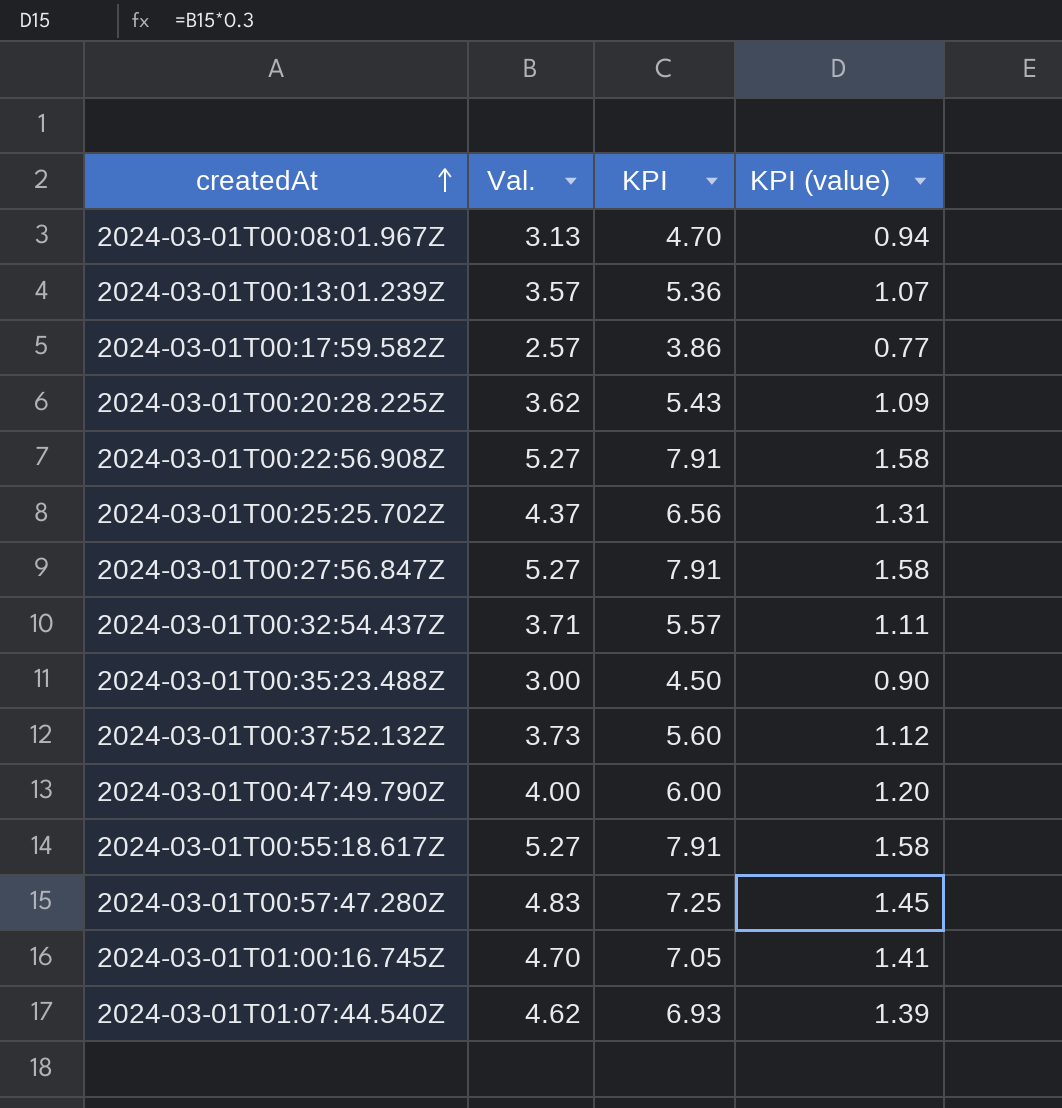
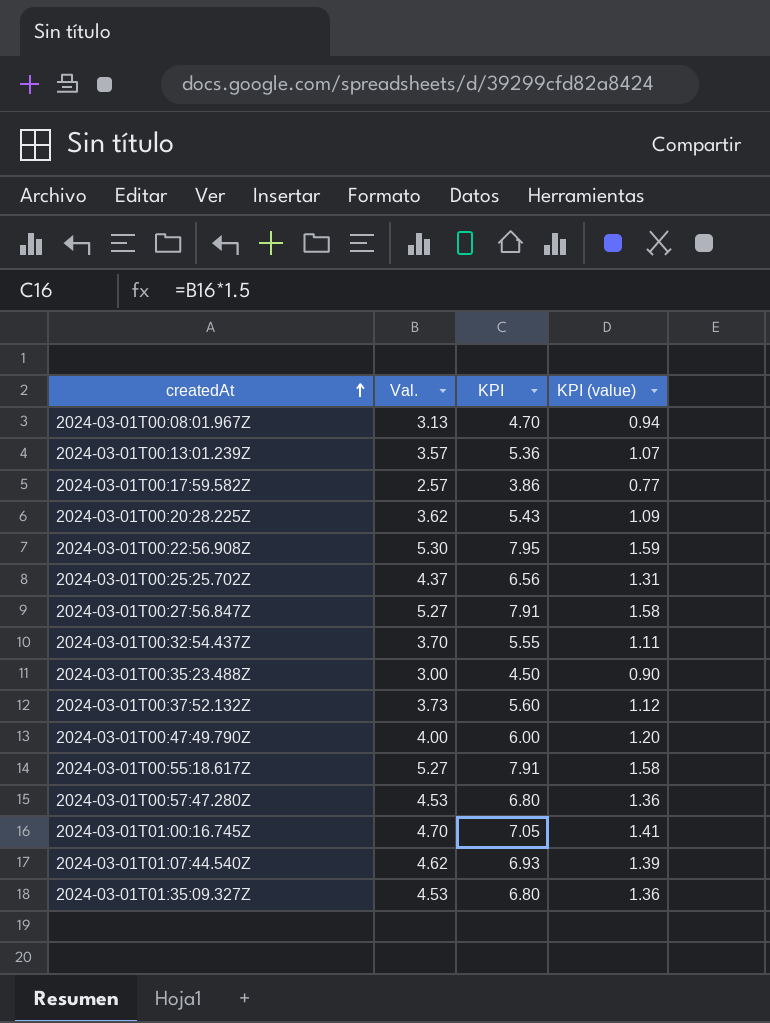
2024-03-01T00:22:56.908Z | Val.: 5.27 -> 5.30
2024-03-01T00:22:56.908Z | KPI: 7.91 -> 7.95
2024-03-01T00:22:56.908Z | KPI (value): 1.58 -> 1.59
2024-03-01T00:32:54.437Z | Val.: 3.71 -> 3.70
2024-03-01T00:32:54.437Z | KPI: 5.57 -> 5.55
2024-03-01T00:57:47.280Z | Val.: 4.83 -> 4.53
2024-03-01T00:57:47.280Z | KPI: 7.25 -> 6.80
2024-03-01T00:57:47.280Z | KPI (value): 1.45 -> 1.36
row 2024-03-01T01:35:09.327Z: none -> 4.53 | 6.80 | 1.36

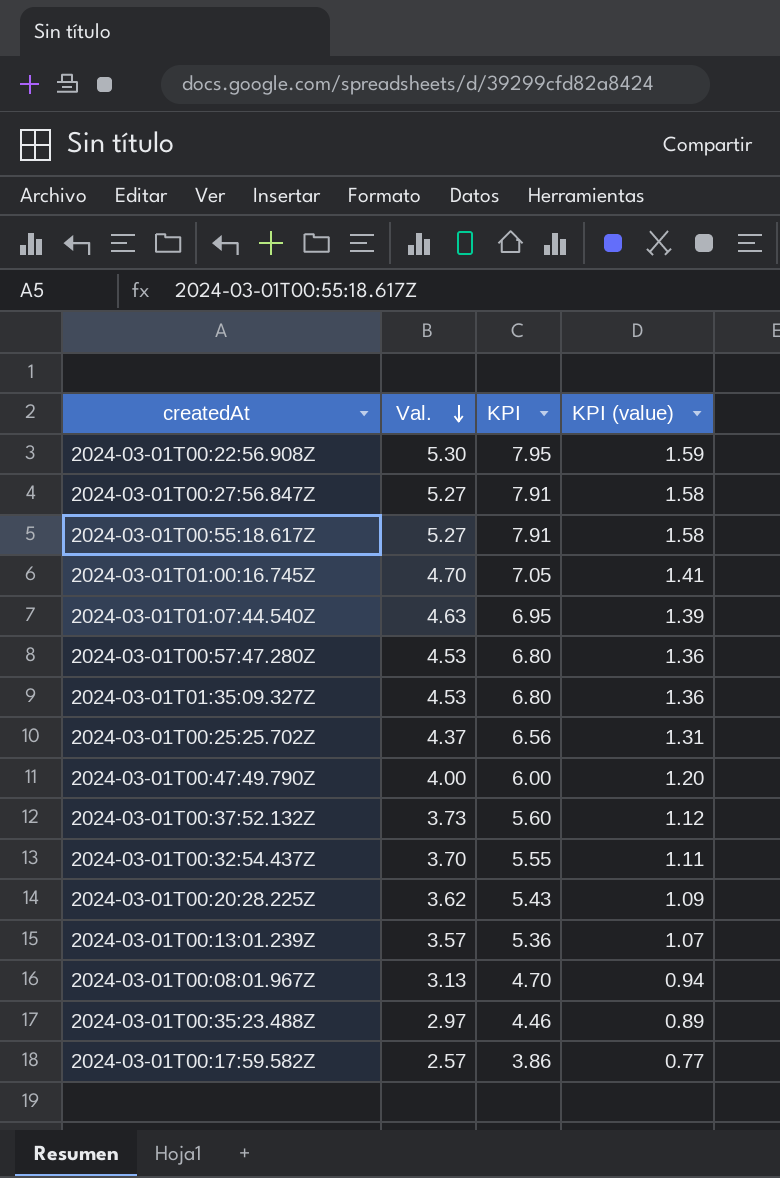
row order: createdAt ascending -> Val. descending
2024-03-01T01:07:44.540Z | Val.: 4.62 -> 4.63
2024-03-01T01:07:44.540Z | KPI: 6.93 -> 6.95
2024-03-01T00:35:23.488Z | Val.: 3.00 -> 2.97
2024-03-01T00:35:23.488Z | KPI: 4.50 -> 4.46
2024-03-01T00:35:23.488Z | KPI (value): 0.90 -> 0.89

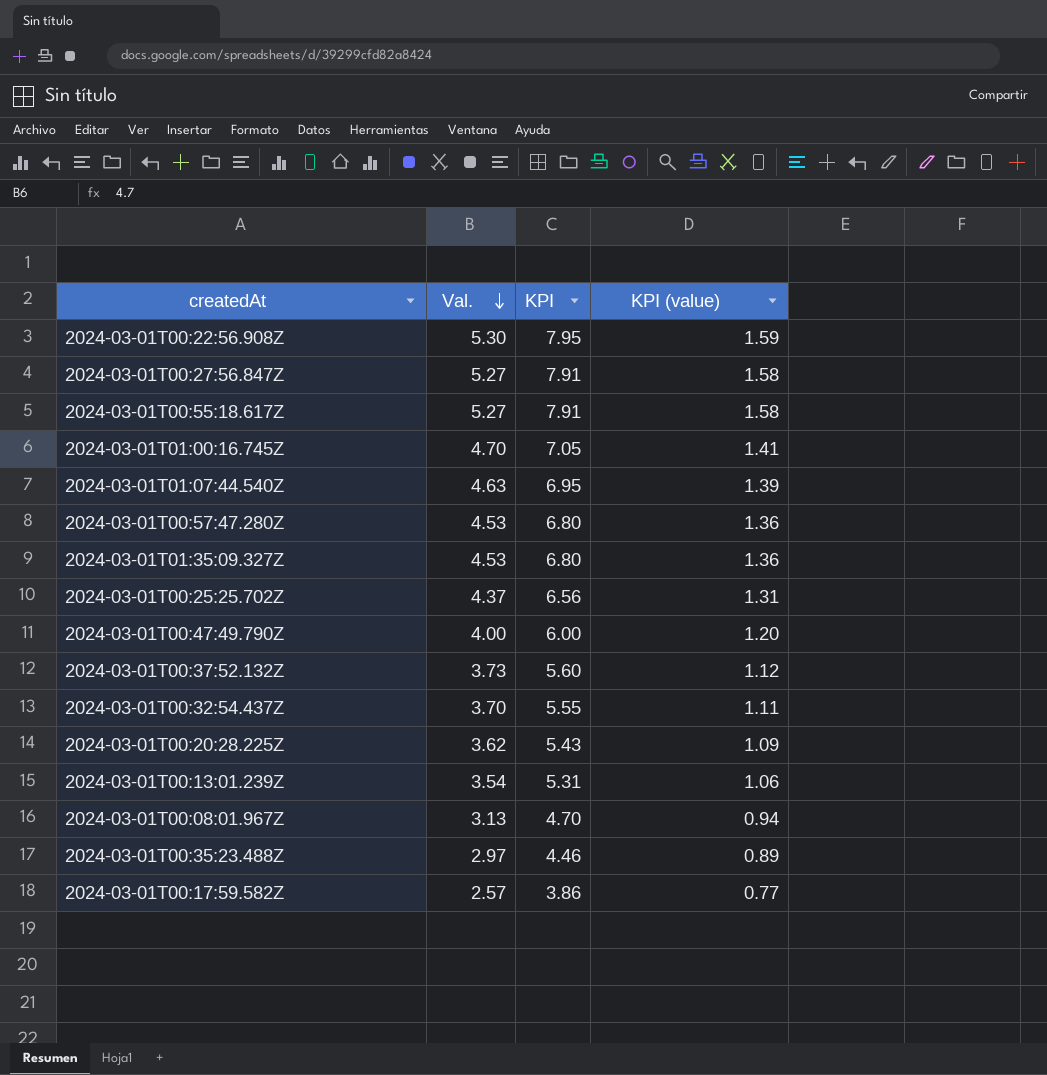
2024-03-01T00:13:01.239Z | Val.: 3.57 -> 3.54
2024-03-01T00:13:01.239Z | KPI: 5.36 -> 5.31
2024-03-01T00:13:01.239Z | KPI (value): 1.07 -> 1.06

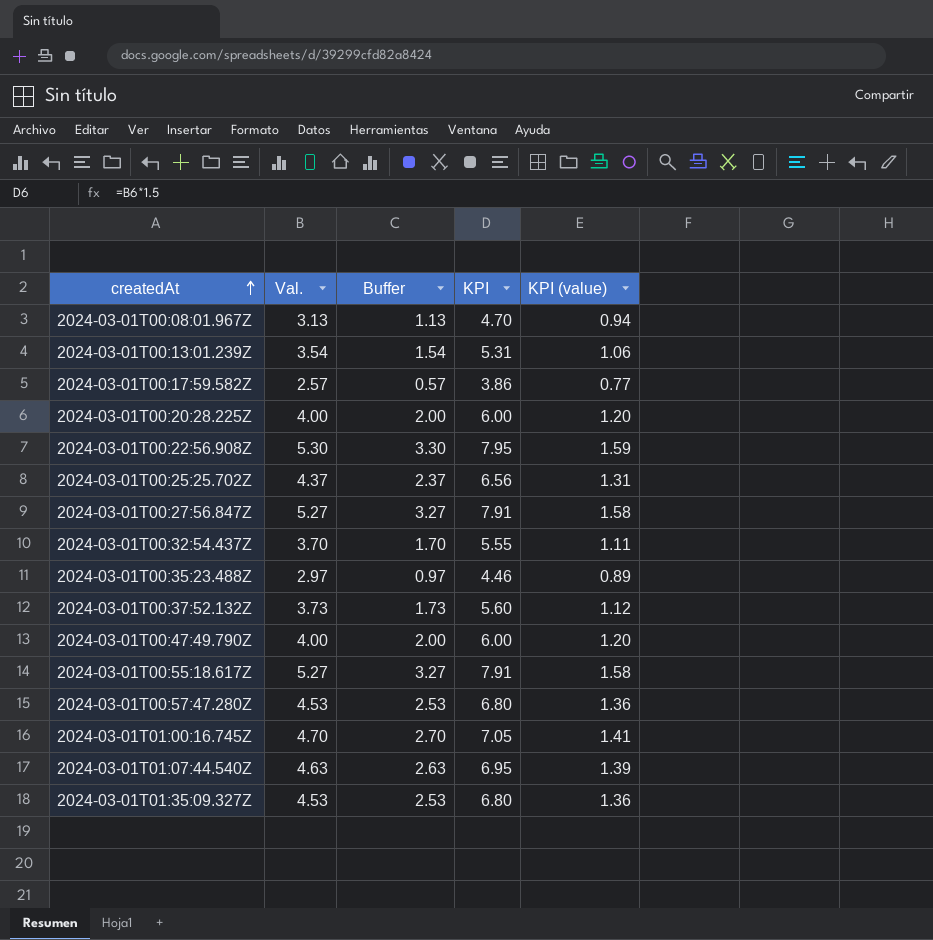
row order: Val. descending -> createdAt ascending
column Buffer | formula: none -> [Val.] - 2
2024-03-01T00:20:28.225Z | Val.: 3.62 -> 4.00
2024-03-01T00:20:28.225Z | KPI: 5.43 -> 6.00
2024-03-01T00:20:28.225Z | KPI (value): 1.09 -> 1.20

